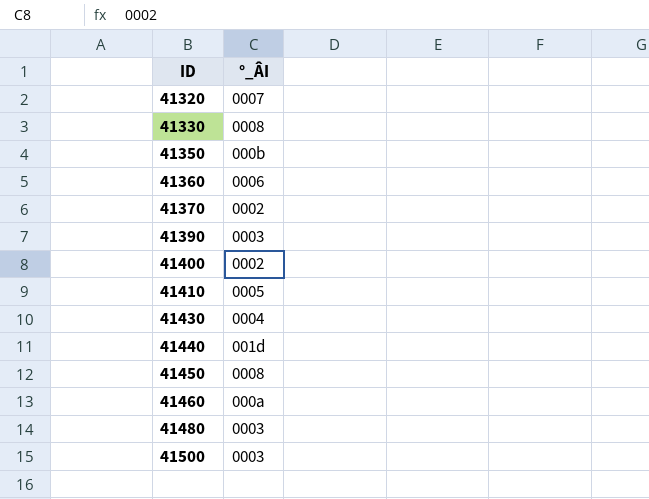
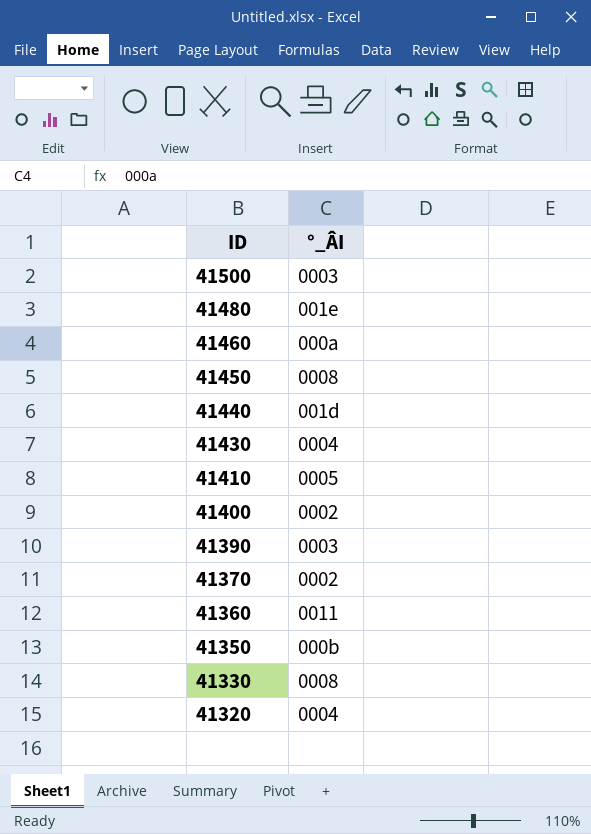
row order: ID ascending -> ID descending
41480 | °_ÂI: 0003 -> 001e
41360 | °_ÂI: 0006 -> 0011
41320 | °_ÂI: 0007 -> 0004

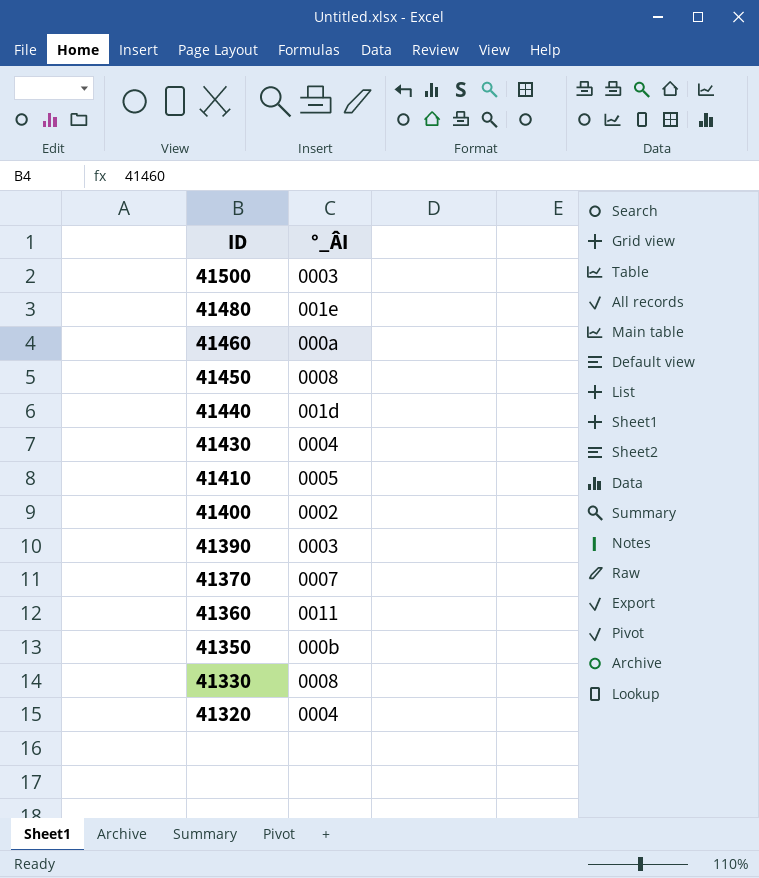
41370 | °_ÂI: 0002 -> 0007

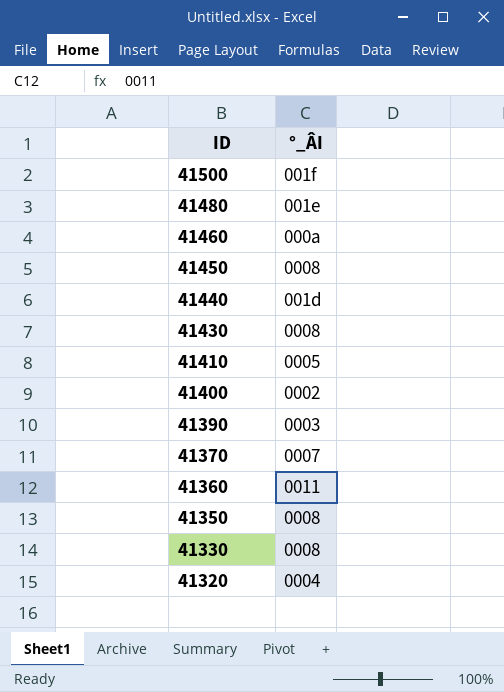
41500 | °_ÂI: 0003 -> 001f
41430 | °_ÂI: 0004 -> 0008
41350 | °_ÂI: 000b -> 0008

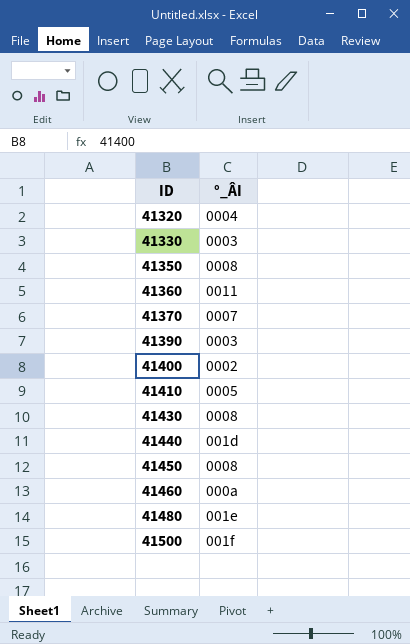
row order: ID descending -> ID ascending
41330 | °_ÂI: 0008 -> 0003

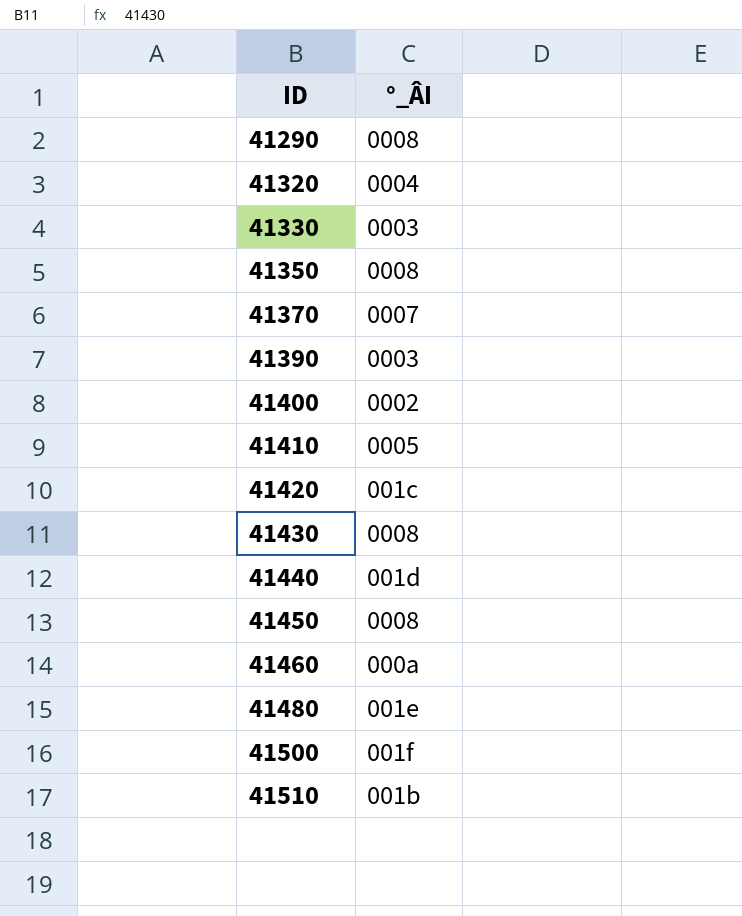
row 41360: 0011 -> none
row 41290: none -> 0008
row 41420: none -> 001c
row 41510: none -> 001b

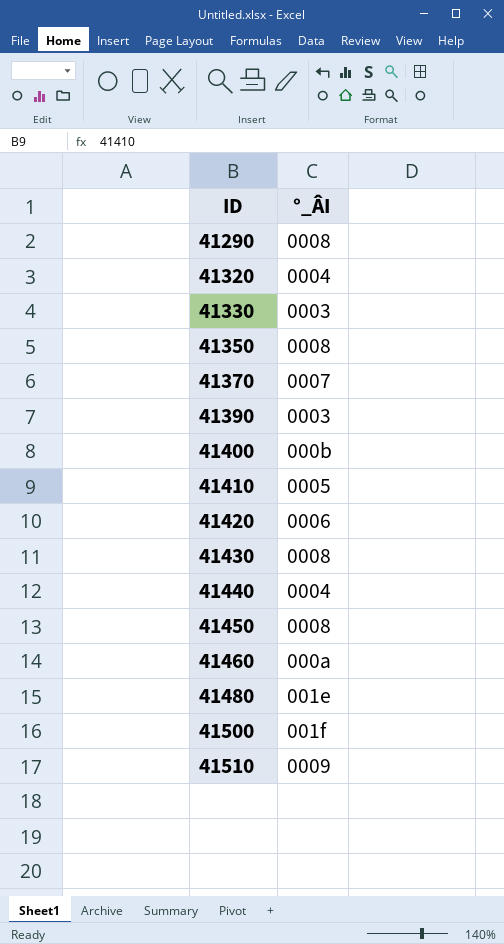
41400 | °_ÂI: 0002 -> 000b
41420 | °_ÂI: 001c -> 0006
41440 | °_ÂI: 001d -> 0004
41510 | °_ÂI: 001b -> 0009

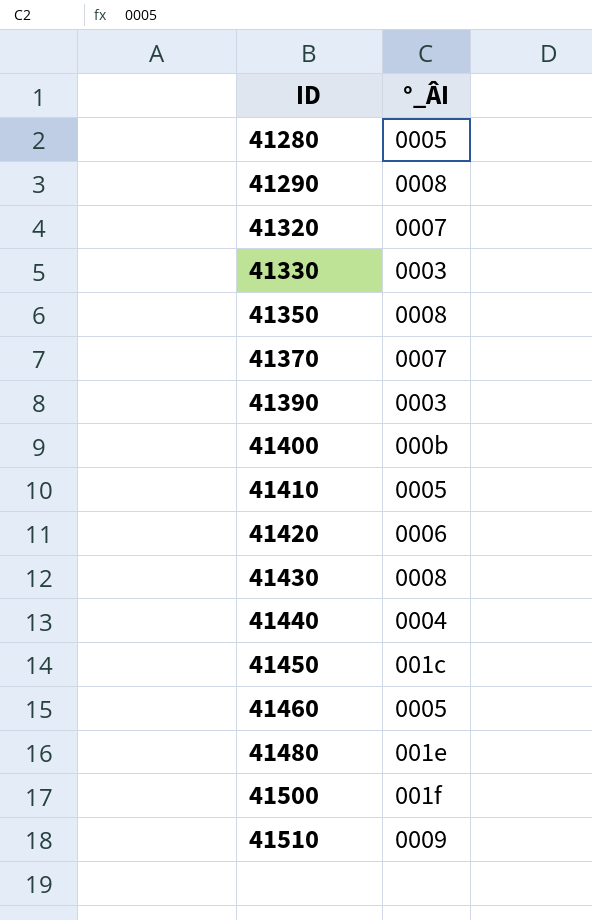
row 41280: none -> 0005
41320 | °_ÂI: 0004 -> 0007
41450 | °_ÂI: 0008 -> 001c
41460 | °_ÂI: 000a -> 0005

